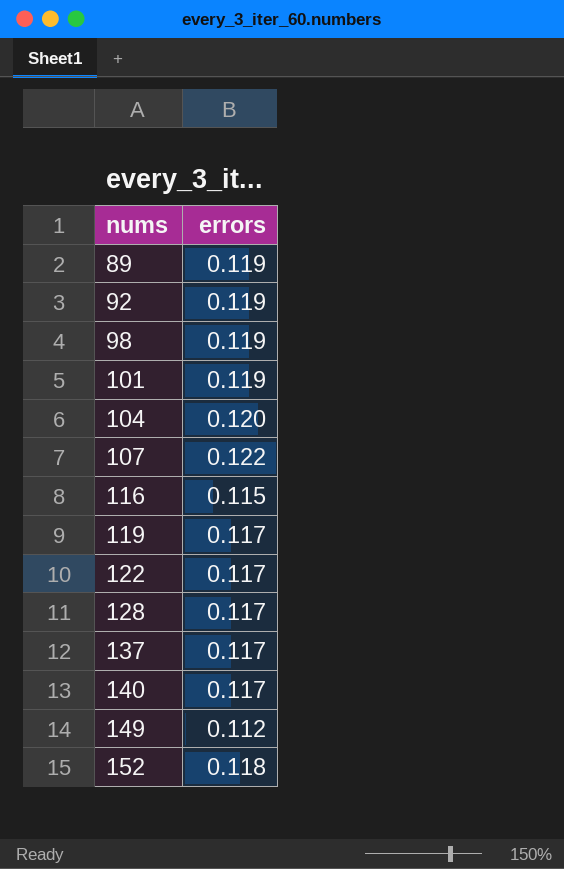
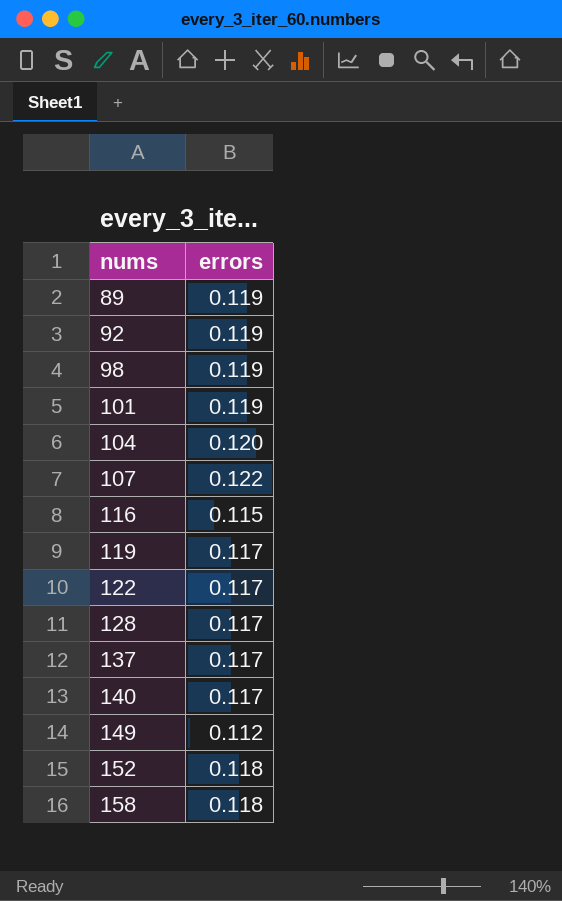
row 158: none -> 0.118

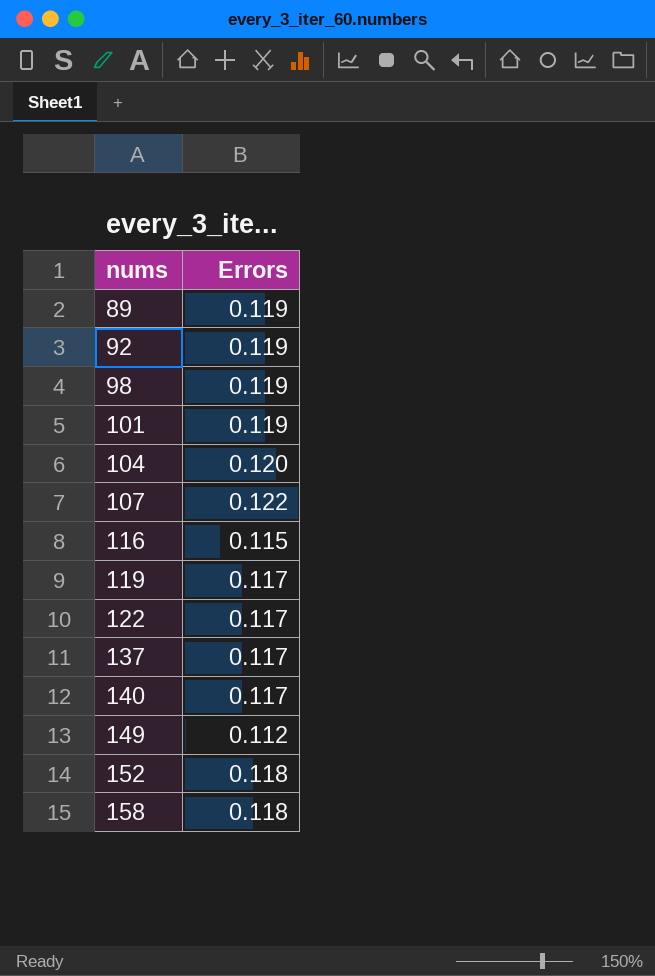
column name: errors -> Errors
row 128: 0.117 -> none

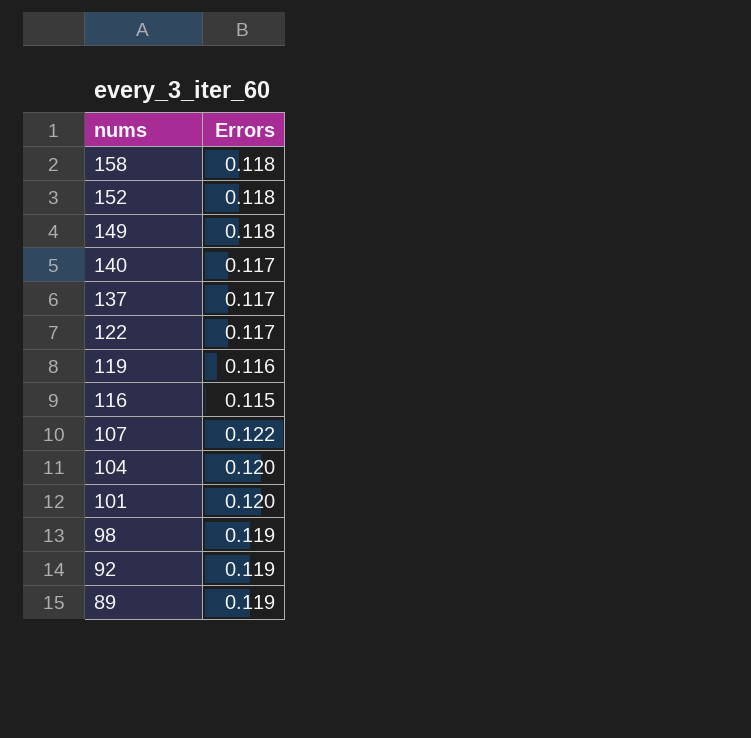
row order: nums ascending -> nums descending
149 | Errors: 0.112 -> 0.118
119 | Errors: 0.117 -> 0.116
101 | Errors: 0.119 -> 0.120

